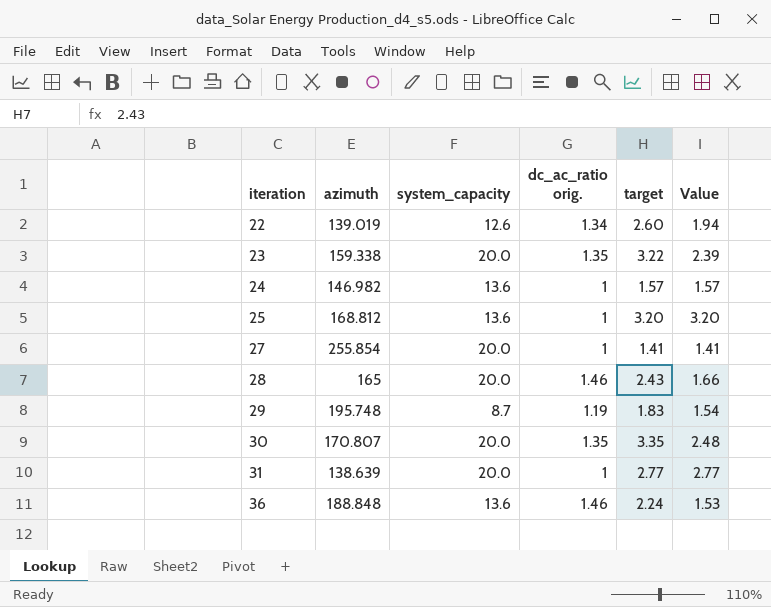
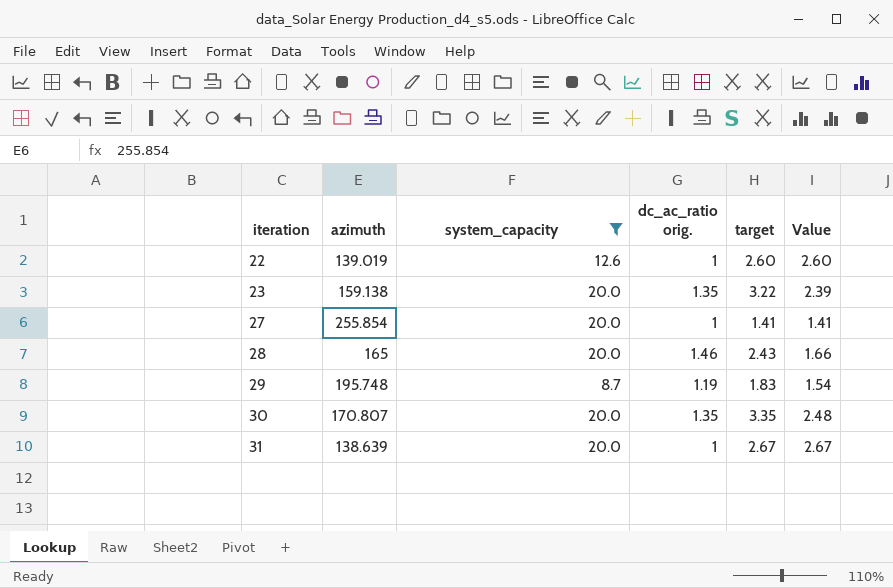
filter: none -> system_capacity != 13.6
22 | dc_ac_ratio orig.: 1.34 -> 1
22 | Value: 1.94 -> 2.60
23 | azimuth: 159.338 -> 159.138
31 | target: 2.77 -> 2.67
31 | Value: 2.77 -> 2.67

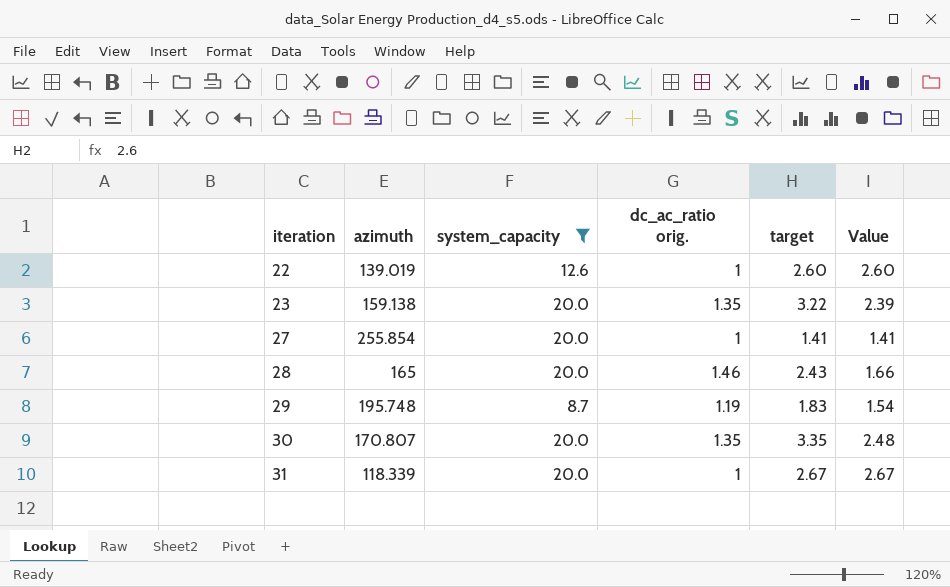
31 | azimuth: 138.639 -> 118.339

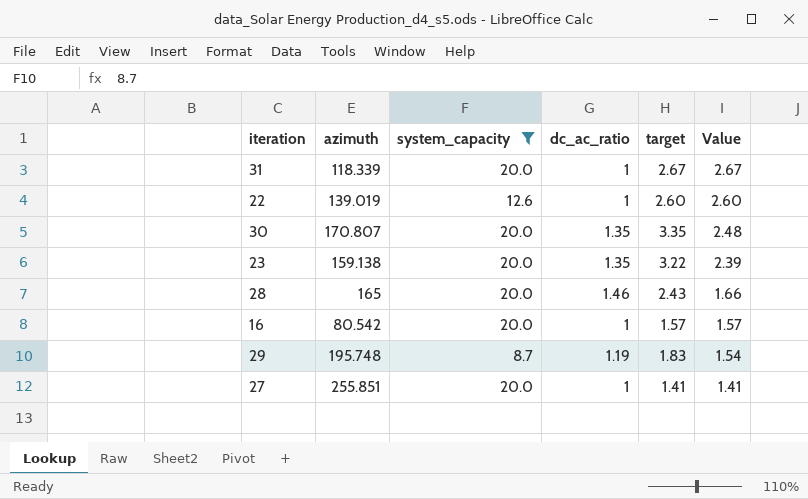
row order: iteration ascending -> Value descending
column name: dc_ac_ratio orig. -> dc_ac_ratio
row 16: none -> 80.542 | 20.0 | 1 | 1.57 | 1.57
27 | azimuth: 255.854 -> 255.851

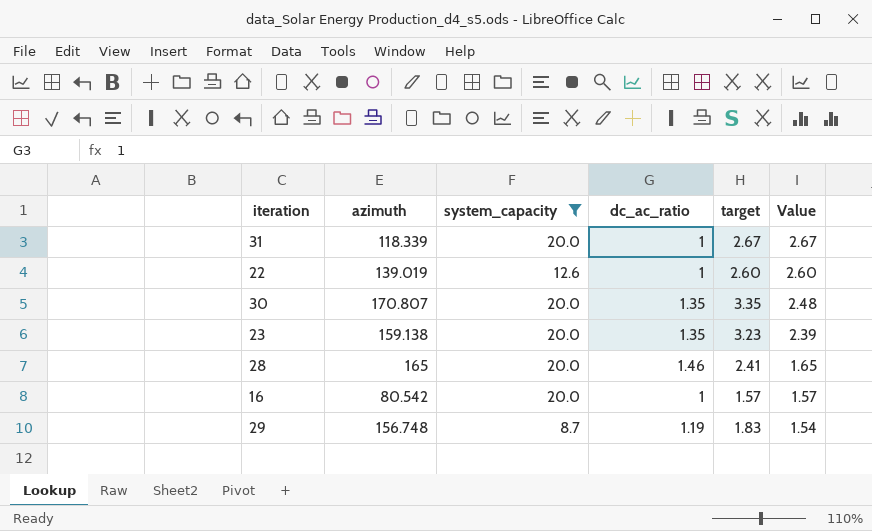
row 27: 255.851 | 20.0 | 1 | 1.41 | 1.41 -> none
23 | target: 3.22 -> 3.23
28 | target: 2.43 -> 2.41
28 | Value: 1.66 -> 1.65
29 | azimuth: 195.748 -> 156.748

